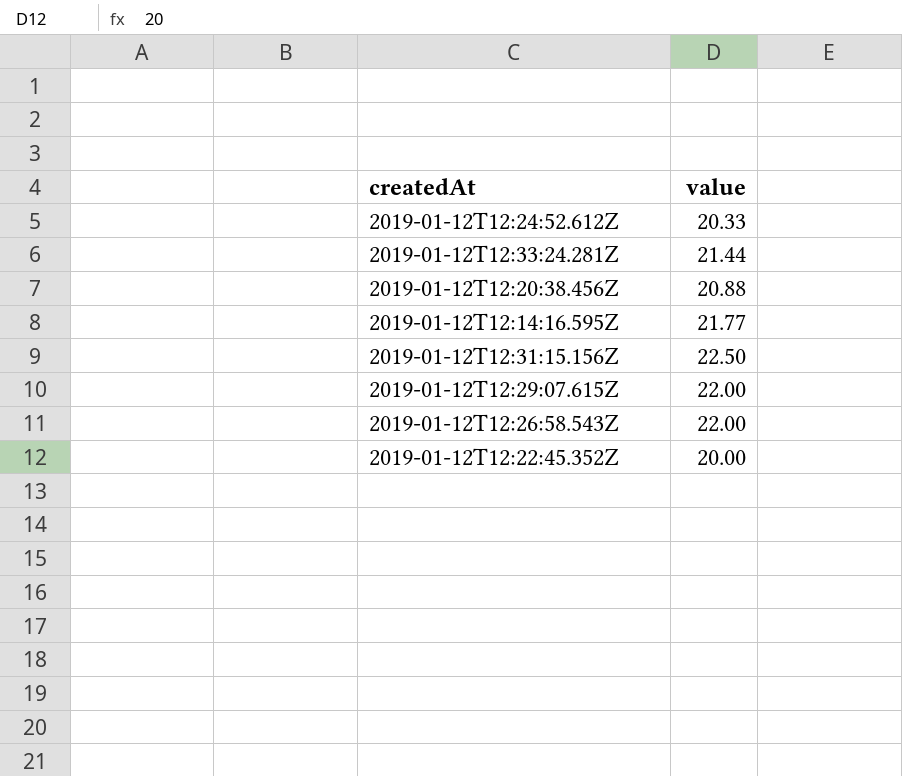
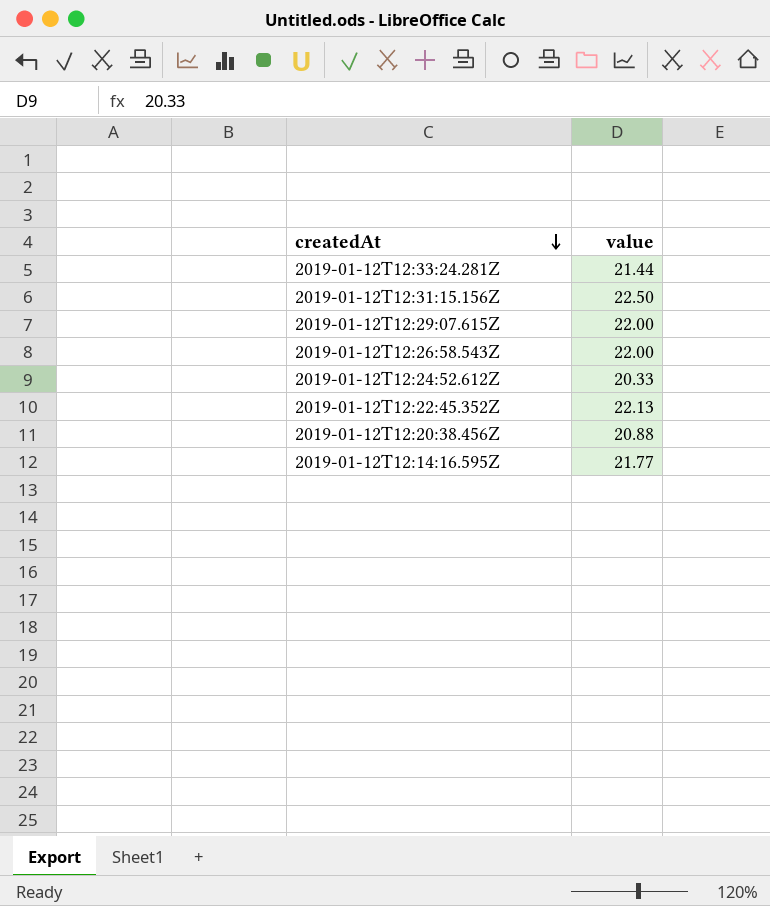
row order: none -> createdAt descending
2019-01-12T12:22:45.352Z | value: 20.00 -> 22.13

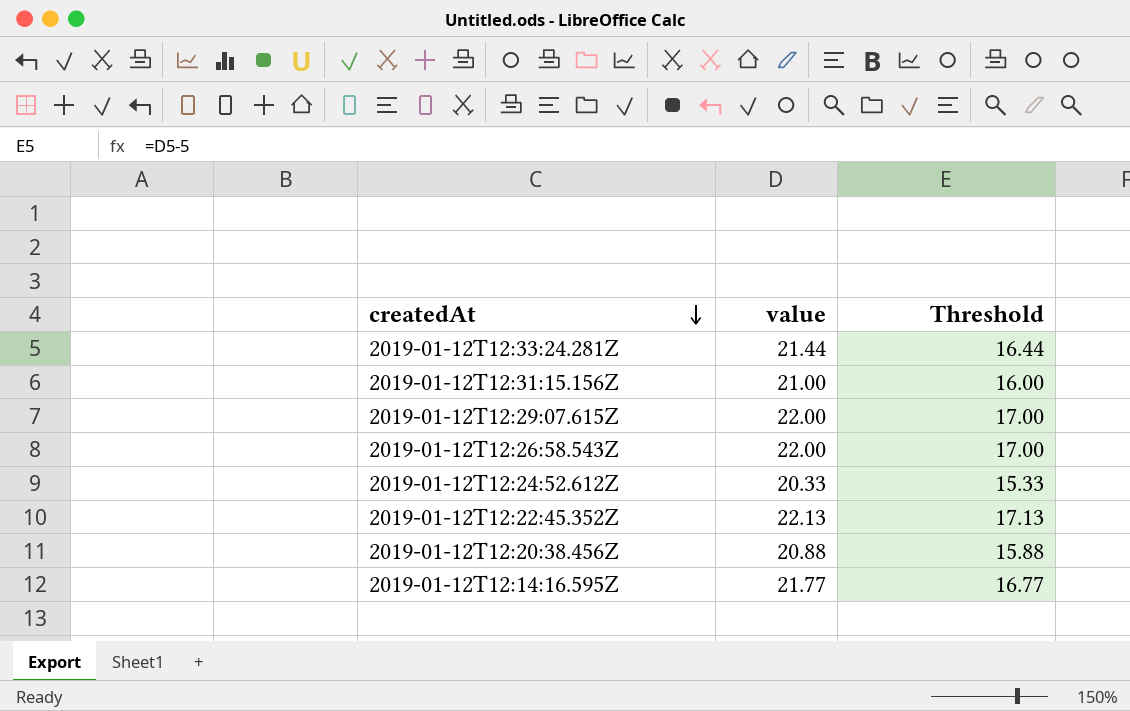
column Threshold | formula: none -> [value] - 5
2019-01-12T12:31:15.156Z | value: 22.50 -> 21.00

